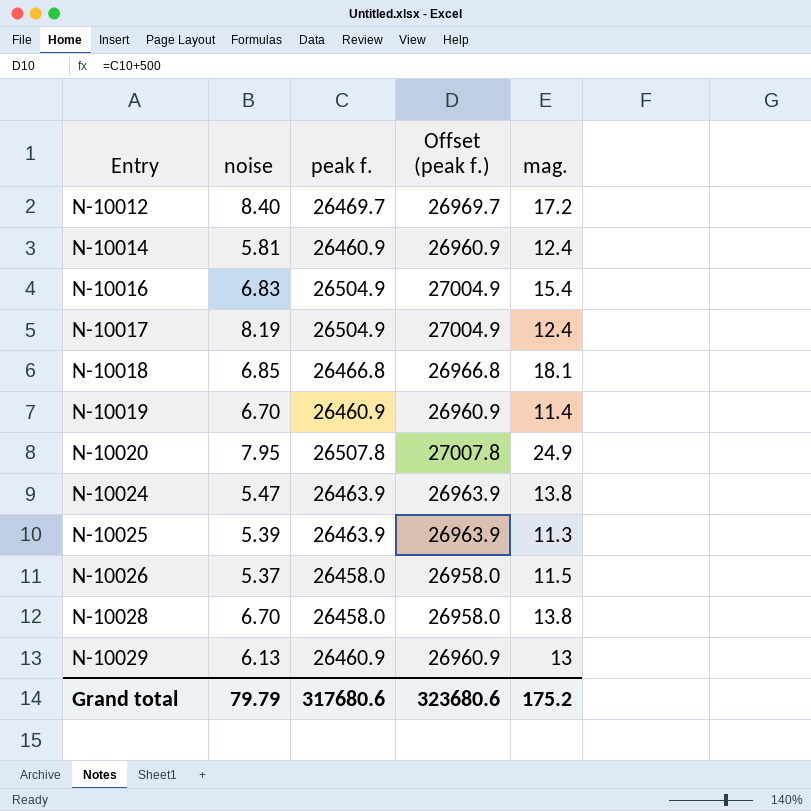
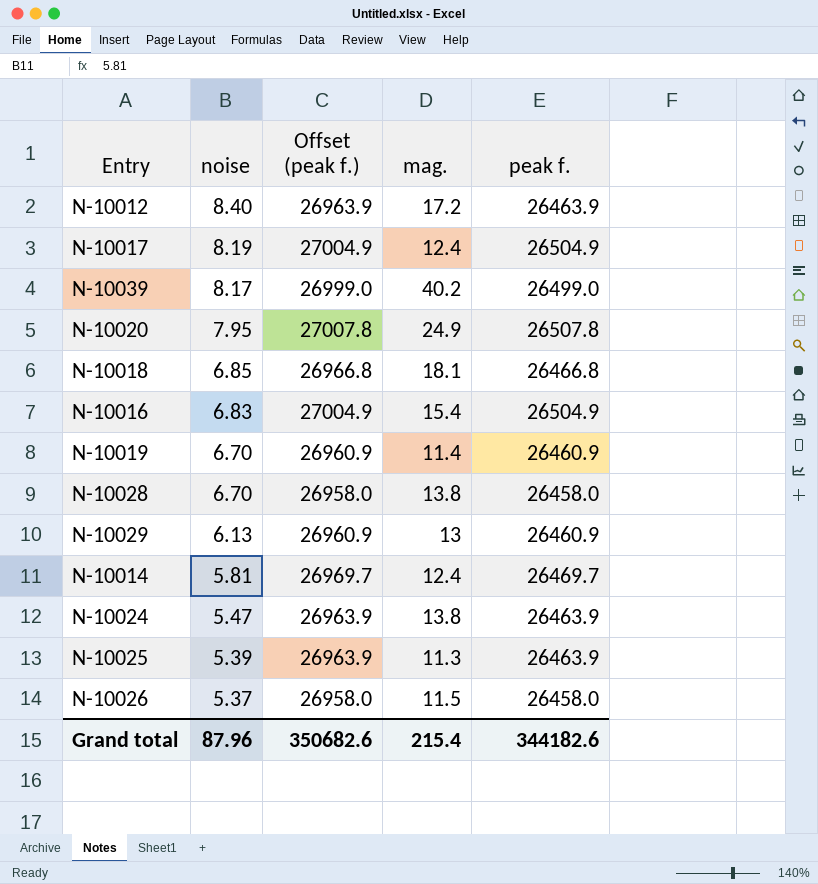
row order: Entry ascending -> noise descending
column peak f. | position: 3 -> 5
N-10012 | Offset (peak f.): 26969.7 -> 26963.9
N-10012 | peak f.: 26469.7 -> 26463.9
row N-10039: none -> 8.17 | 26999.0 | 40.2 | 26499.0
N-10014 | Offset (peak f.): 26960.9 -> 26969.7
N-10014 | peak f.: 26460.9 -> 26469.7
Grand total | noise: 79.79 -> 87.96
Grand total | Offset (peak f.): 323680.6 -> 350682.6
Grand total | mag.: 175.2 -> 215.4
Grand total | peak f.: 317680.6 -> 344182.6

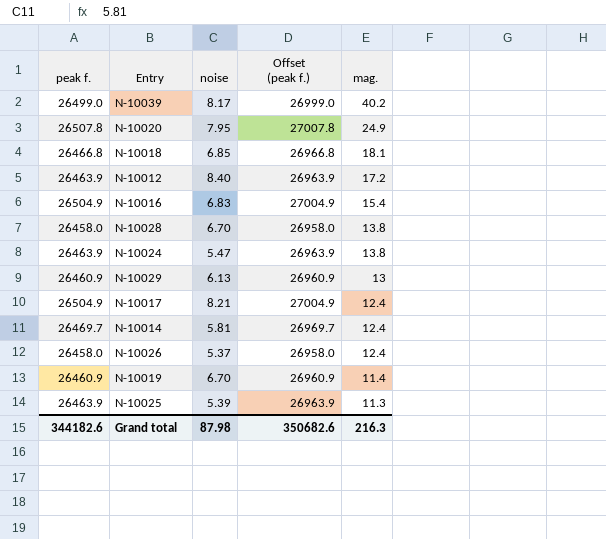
row order: noise descending -> mag. descending
column peak f. | position: 5 -> 1
N-10017 | noise: 8.19 -> 8.21
N-10026 | mag.: 11.5 -> 12.4
Grand total | noise: 87.96 -> 87.98
Grand total | mag.: 215.4 -> 216.3

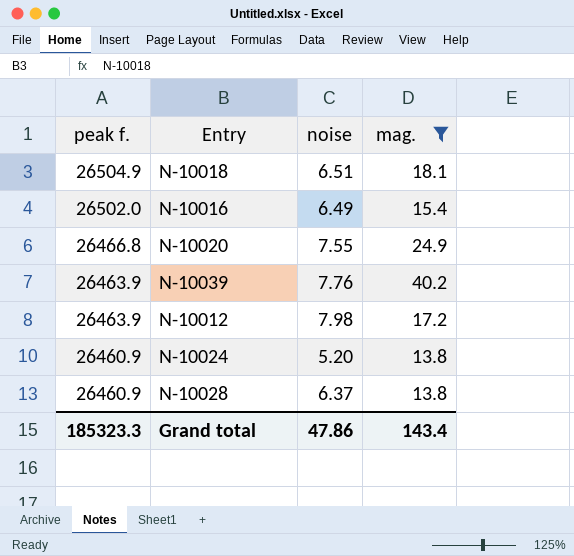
filter: none -> mag. >= 13.8
row order: mag. descending -> peak f. descending
column Offset (peak f.) | formula: [peak f.] + 500 -> none
N-10018 | peak f.: 26466.8 -> 26504.9
N-10018 | noise: 6.85 -> 6.51
N-10016 | peak f.: 26504.9 -> 26502.0
N-10016 | noise: 6.83 -> 6.49
N-10020 | peak f.: 26507.8 -> 26466.8
N-10020 | noise: 7.95 -> 7.55
N-10039 | peak f.: 26499.0 -> 26463.9
N-10039 | noise: 8.17 -> 7.76
N-10012 | noise: 8.40 -> 7.98
N-10024 | peak f.: 26463.9 -> 26460.9
N-10024 | noise: 5.47 -> 5.20
N-10028 | peak f.: 26458.0 -> 26460.9
N-10028 | noise: 6.70 -> 6.37
Grand total | peak f.: 344182.6 -> 185323.3
Grand total | noise: 87.98 -> 47.86
Grand total | mag.: 216.3 -> 143.4

